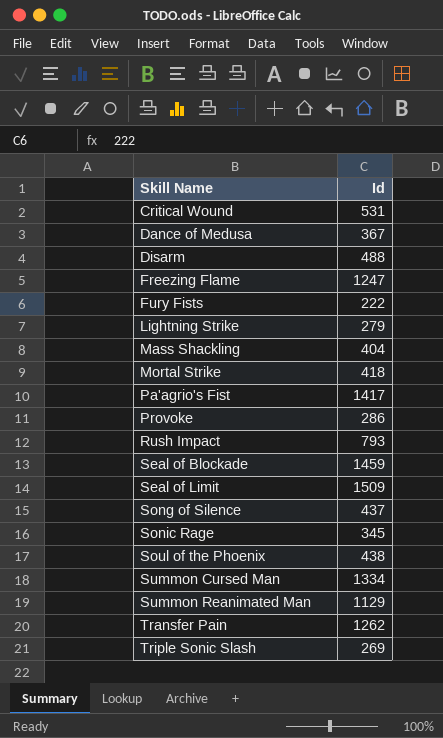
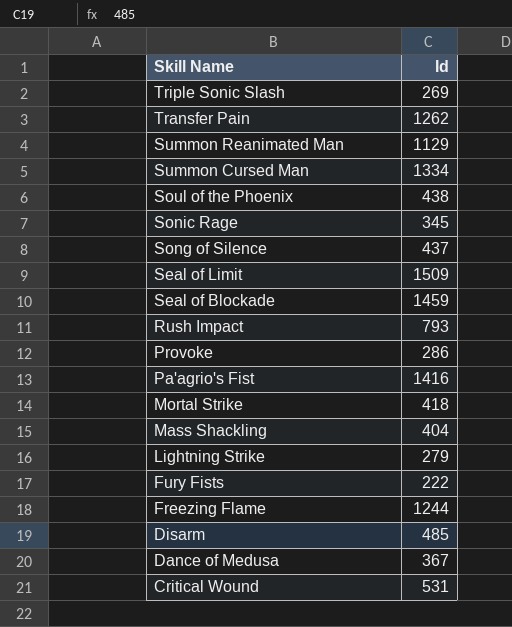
row order: Skill Name ascending -> Skill Name descending
Pa'agrio's Fist | Id: 1417 -> 1416
Freezing Flame | Id: 1247 -> 1244
Disarm | Id: 488 -> 485

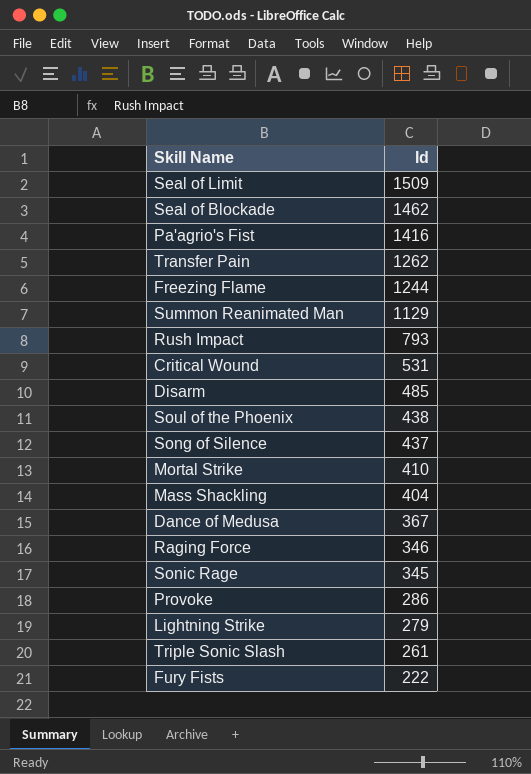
row order: Skill Name descending -> Id descending
row Summon Cursed Man: 1334 -> none
Seal of Blockade | Id: 1459 -> 1462
Mortal Strike | Id: 418 -> 410
row Raging Force: none -> 346
Triple Sonic Slash | Id: 269 -> 261

